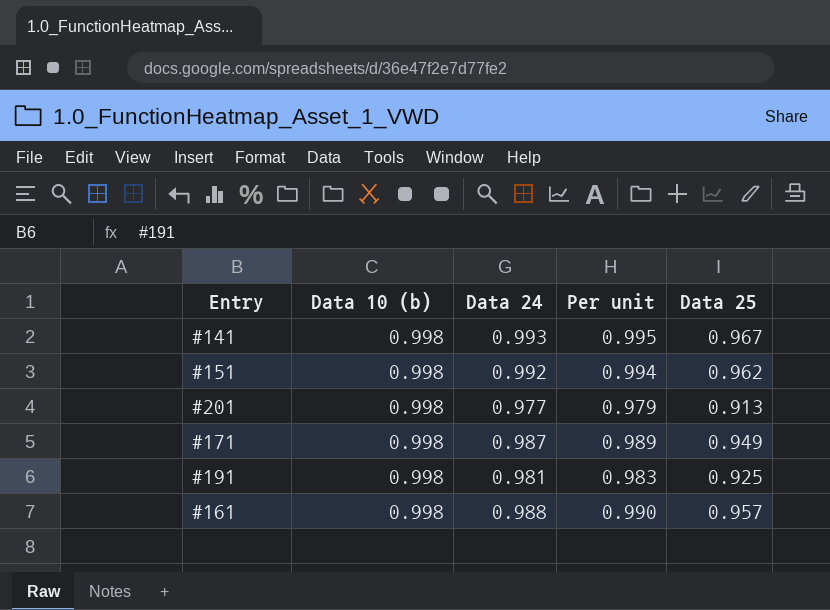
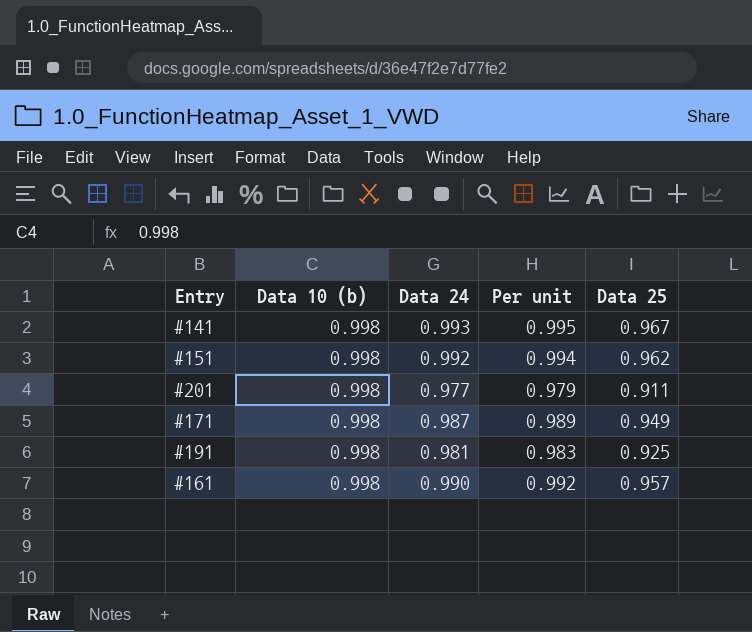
#201 | Data 25: 0.913 -> 0.911
#161 | Data 24: 0.988 -> 0.990
#161 | Per unit: 0.990 -> 0.992

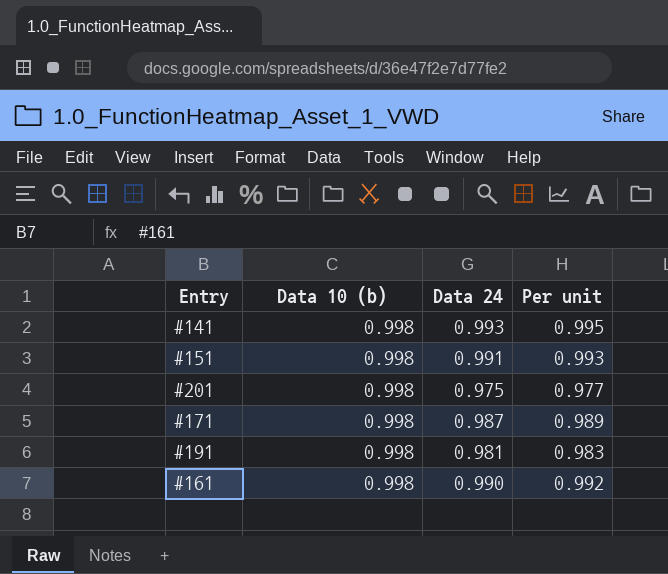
column Data 25 | position: 5 -> none
#151 | Data 24: 0.992 -> 0.991
#151 | Per unit: 0.994 -> 0.993
#201 | Data 24: 0.977 -> 0.975
#201 | Per unit: 0.979 -> 0.977

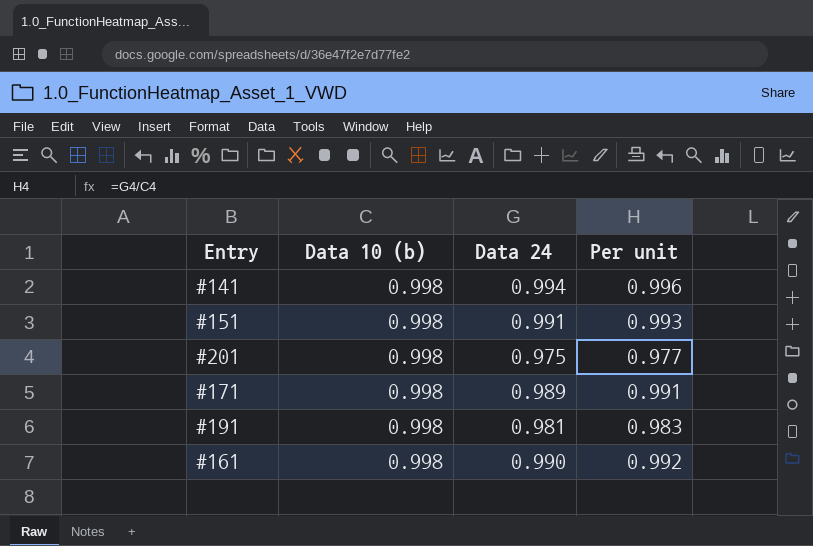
#141 | Data 24: 0.993 -> 0.994
#141 | Per unit: 0.995 -> 0.996
#171 | Data 24: 0.987 -> 0.989
#171 | Per unit: 0.989 -> 0.991

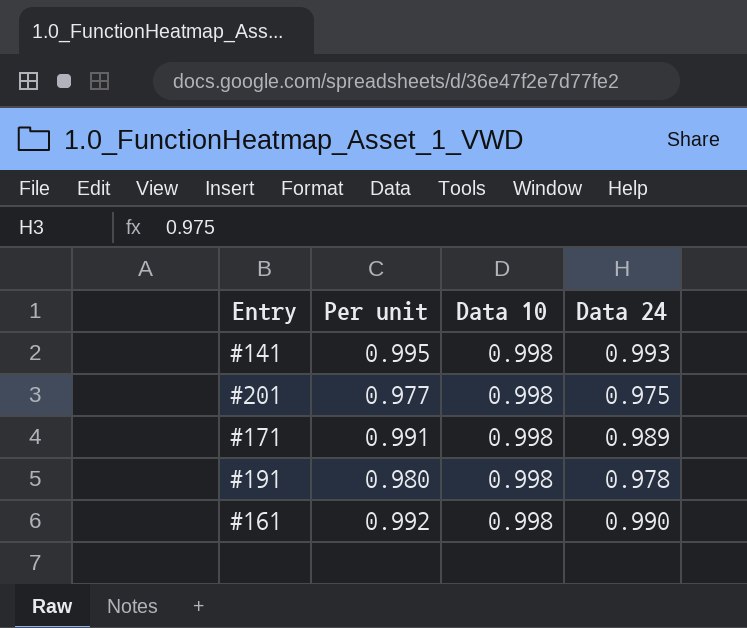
column Per unit | position: 4 -> 2
column name: Data 10 (b) -> Data 10
row #151: 0.998 | 0.991 | 0.993 -> none
#141 | Per unit: 0.996 -> 0.995
#141 | Data 24: 0.994 -> 0.993
#191 | Per unit: 0.983 -> 0.980
#191 | Data 24: 0.981 -> 0.978

